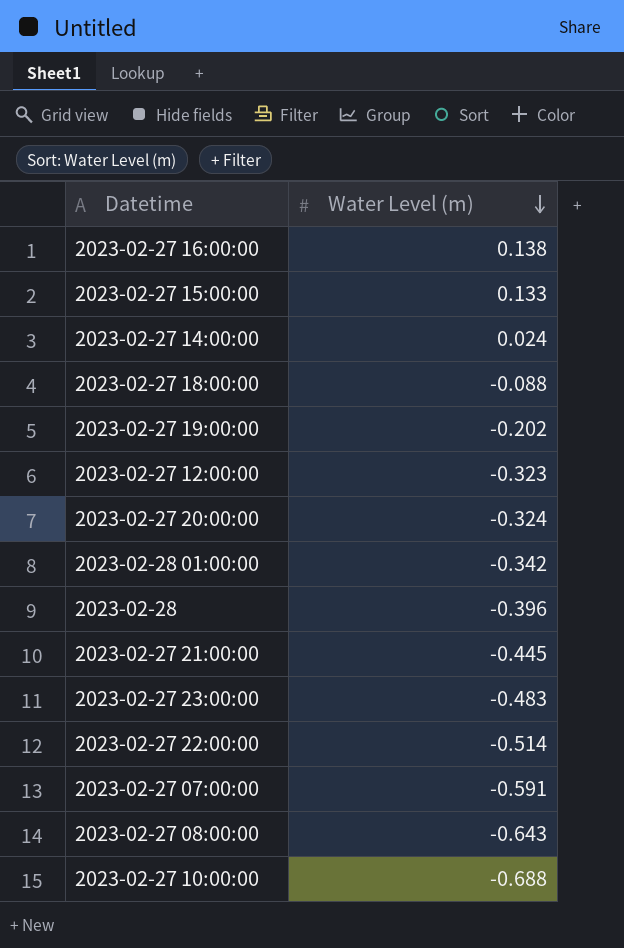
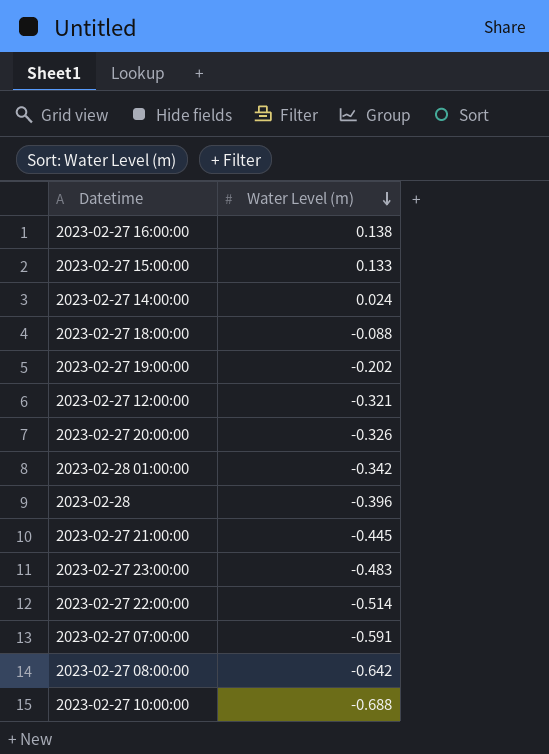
2023-02-27 12:00:00 | Water Level (m): -0.323 -> -0.321
2023-02-27 20:00:00 | Water Level (m): -0.324 -> -0.326
2023-02-27 08:00:00 | Water Level (m): -0.643 -> -0.642

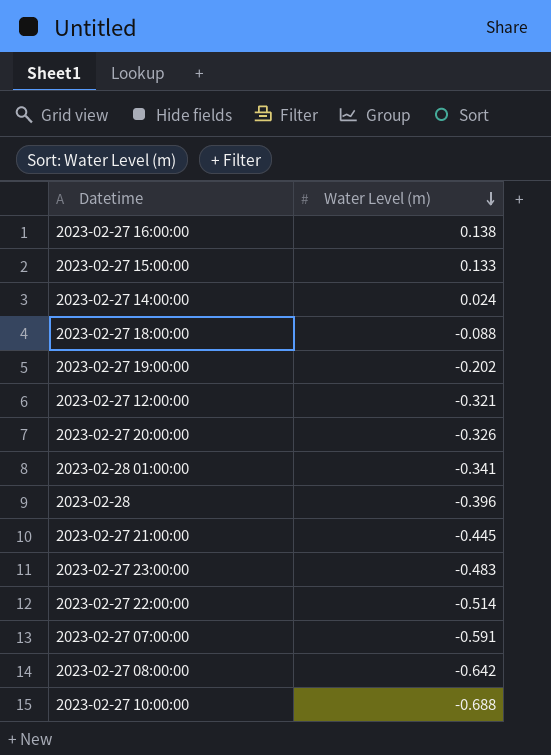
2023-02-28 01:00:00 | Water Level (m): -0.342 -> -0.341

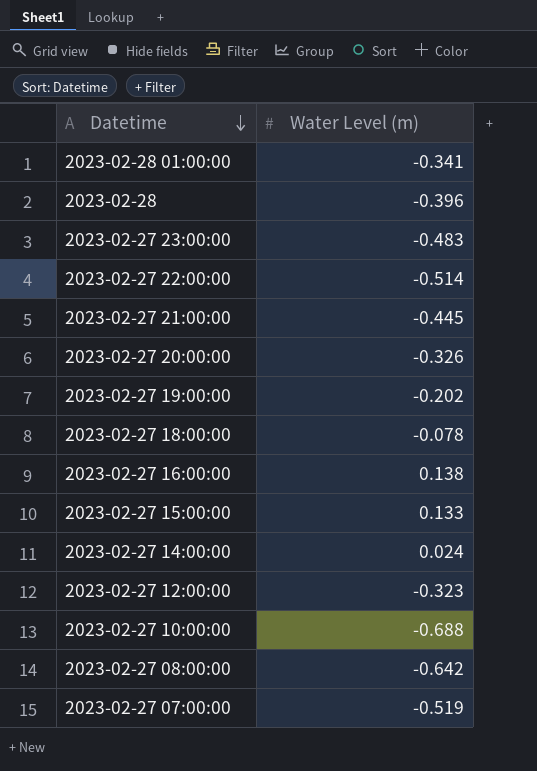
row order: Water Level (m) descending -> Datetime descending
2023-02-27 18:00:00 | Water Level (m): -0.088 -> -0.078
2023-02-27 12:00:00 | Water Level (m): -0.321 -> -0.323
2023-02-27 07:00:00 | Water Level (m): -0.591 -> -0.519

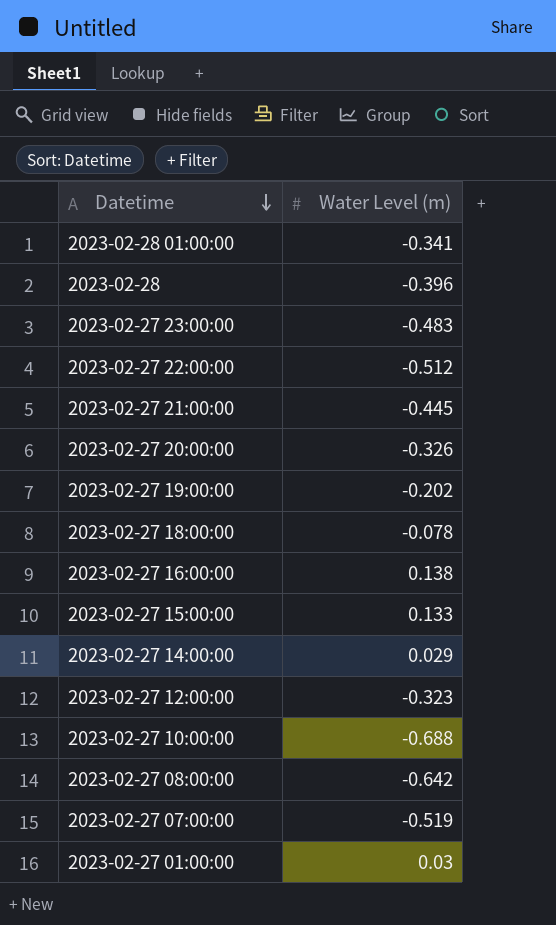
2023-02-27 22:00:00 | Water Level (m): -0.514 -> -0.512
2023-02-27 14:00:00 | Water Level (m): 0.024 -> 0.029
row 2023-02-27 01:00:00: none -> 0.03

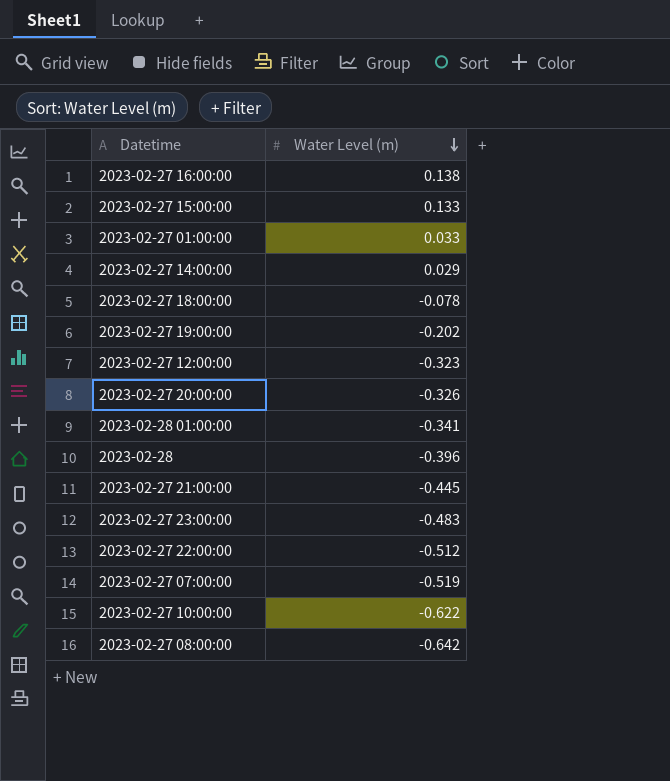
row order: Datetime descending -> Water Level (m) descending
2023-02-27 01:00:00 | Water Level (m): 0.03 -> 0.033
2023-02-27 10:00:00 | Water Level (m): -0.688 -> -0.622

